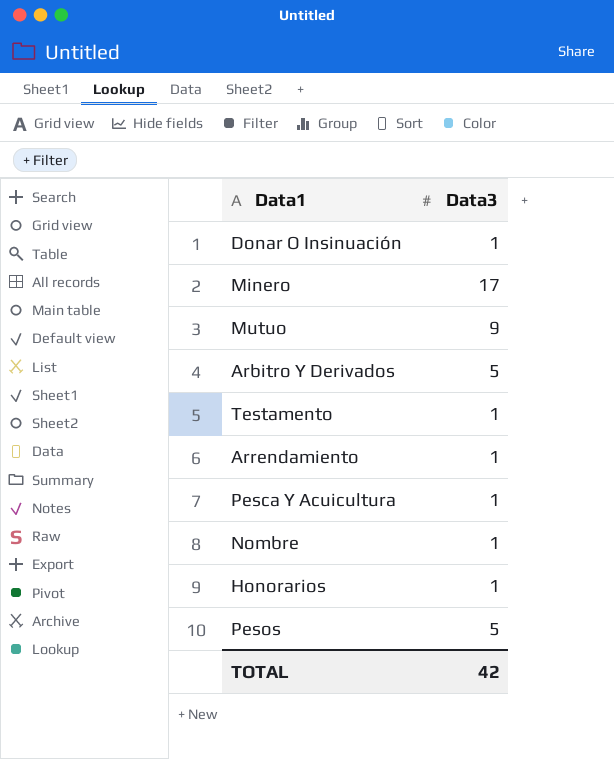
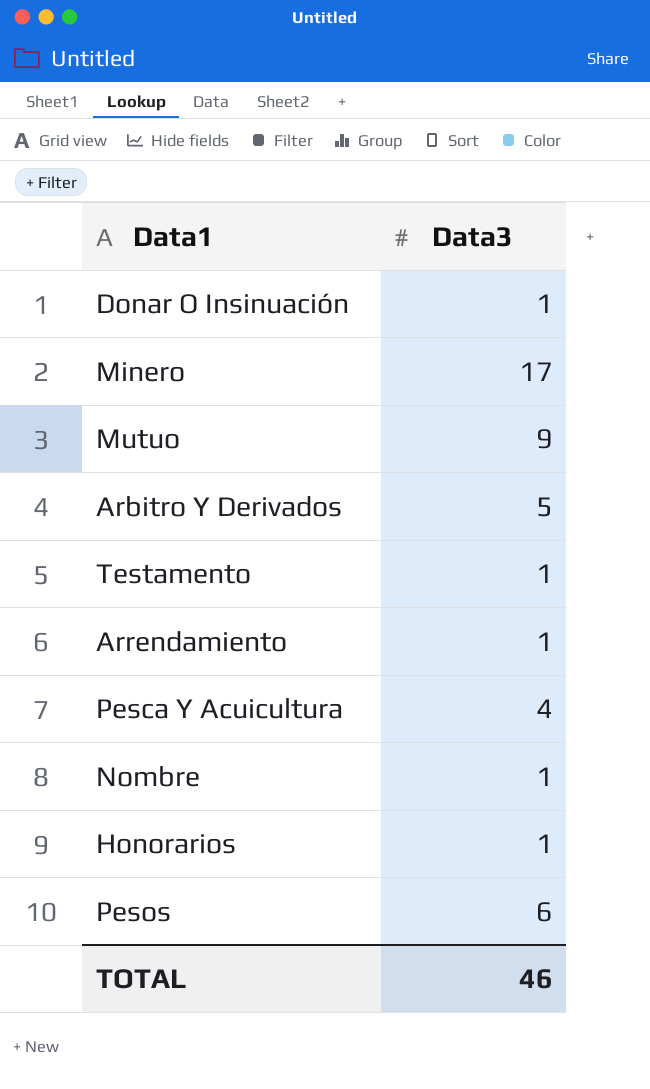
Pesca Y Acuicultura | Data3: 1 -> 4
Pesos | Data3: 5 -> 6
TOTAL | Data3: 42 -> 46

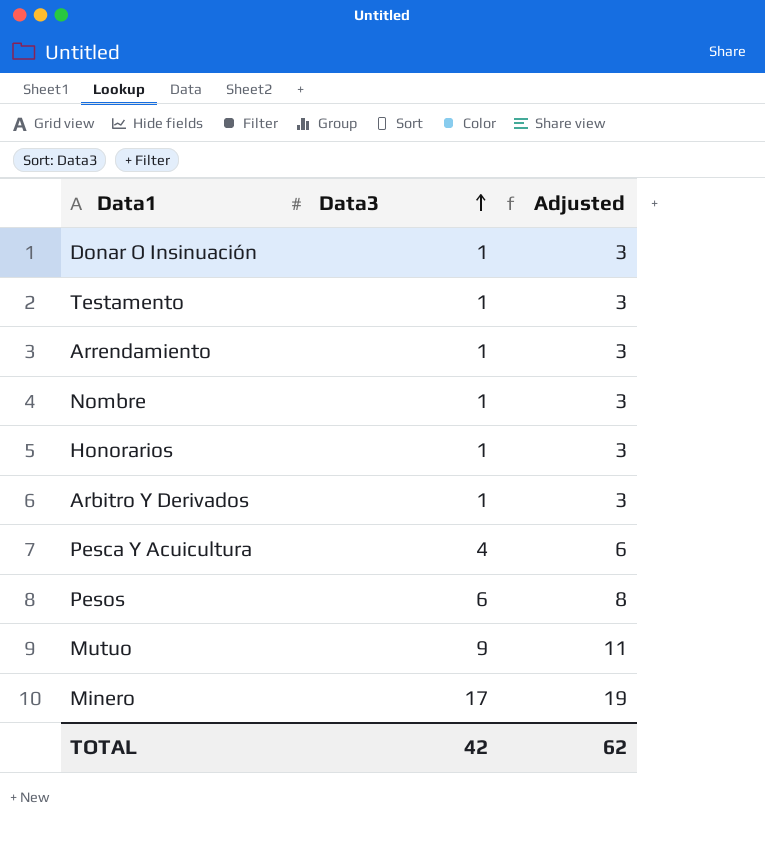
row order: none -> Data3 ascending
column Adjusted | formula: none -> [Data3] + 2
Arbitro Y Derivados | Data3: 5 -> 1
TOTAL | Data3: 46 -> 42

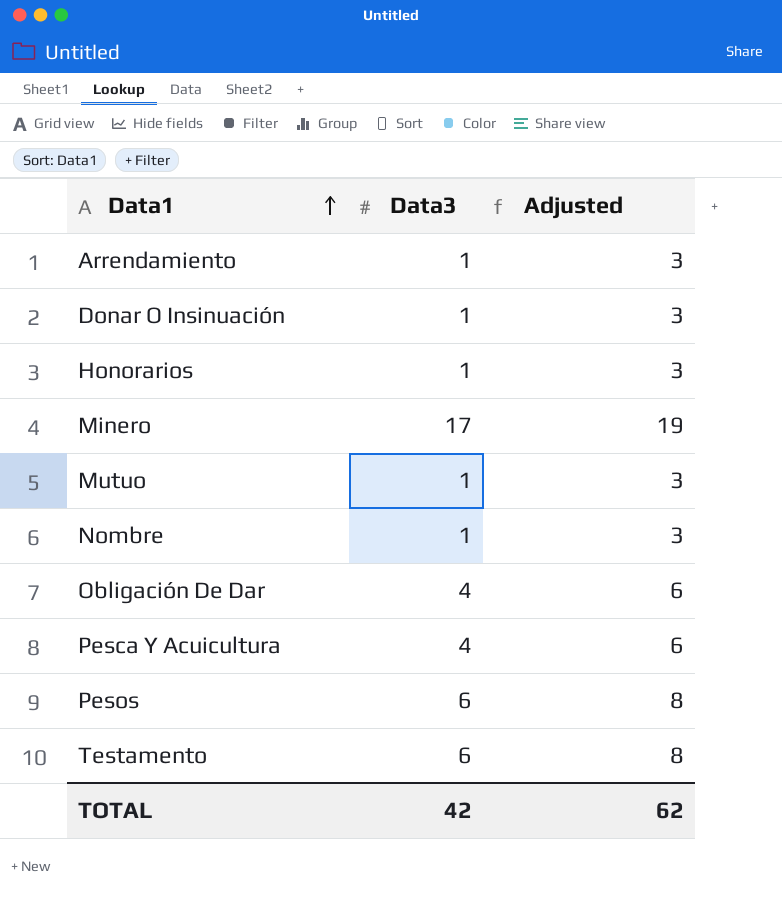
row order: Data3 ascending -> Data1 ascending
row Arbitro Y Derivados: 1 | 3 -> none
Mutuo | Data3: 9 -> 1
Mutuo | Adjusted: 11 -> 3
row Obligación De Dar: none -> 4 | 6
Testamento | Data3: 1 -> 6
Testamento | Adjusted: 3 -> 8

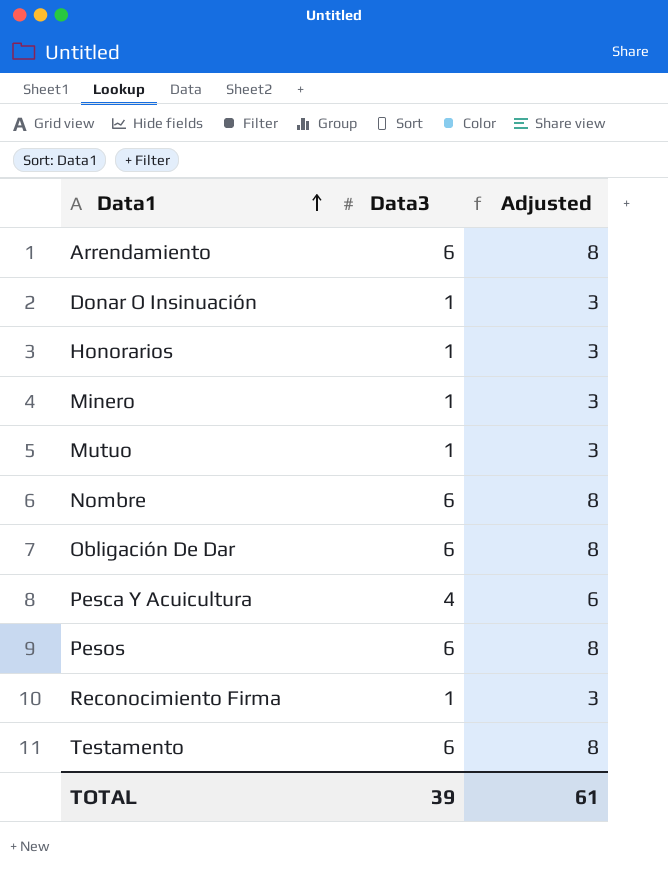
Arrendamiento | Data3: 1 -> 6
Arrendamiento | Adjusted: 3 -> 8
Minero | Data3: 17 -> 1
Minero | Adjusted: 19 -> 3
Nombre | Data3: 1 -> 6
Nombre | Adjusted: 3 -> 8
Obligación De Dar | Data3: 4 -> 6
Obligación De Dar | Adjusted: 6 -> 8
row Reconocimiento Firma: none -> 1 | 3
TOTAL | Data3: 42 -> 39
TOTAL | Adjusted: 62 -> 61

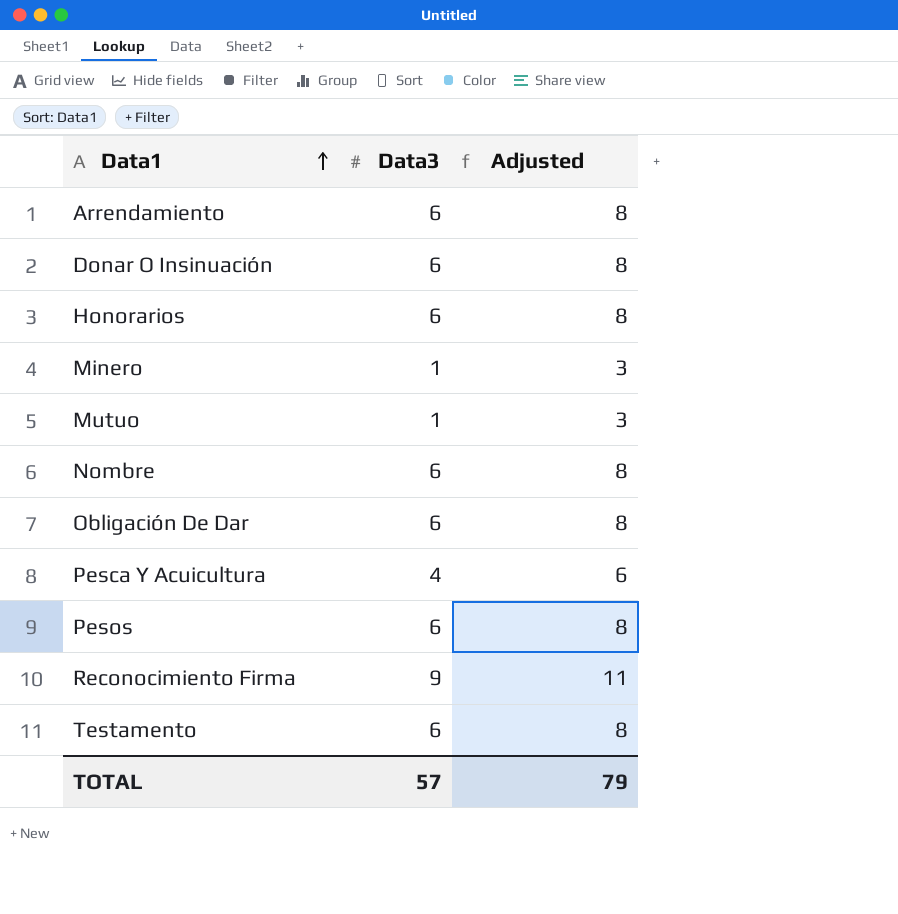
Donar O Insinuación | Data3: 1 -> 6
Donar O Insinuación | Adjusted: 3 -> 8
Honorarios | Data3: 1 -> 6
Honorarios | Adjusted: 3 -> 8
Reconocimiento Firma | Data3: 1 -> 9
Reconocimiento Firma | Adjusted: 3 -> 11
TOTAL | Data3: 39 -> 57
TOTAL | Adjusted: 61 -> 79

